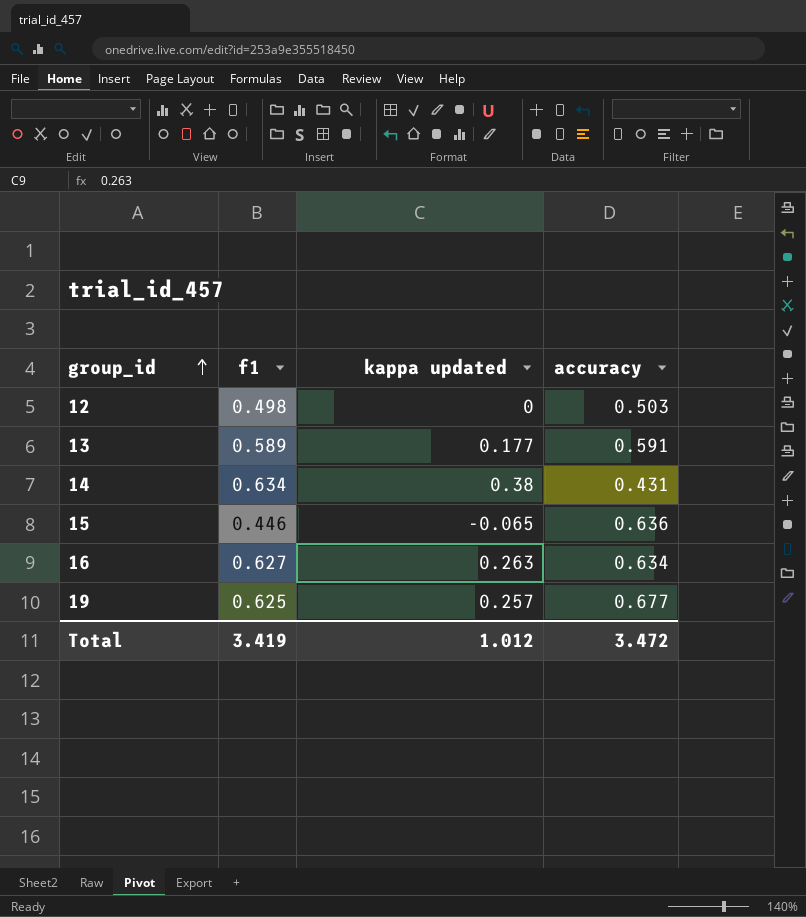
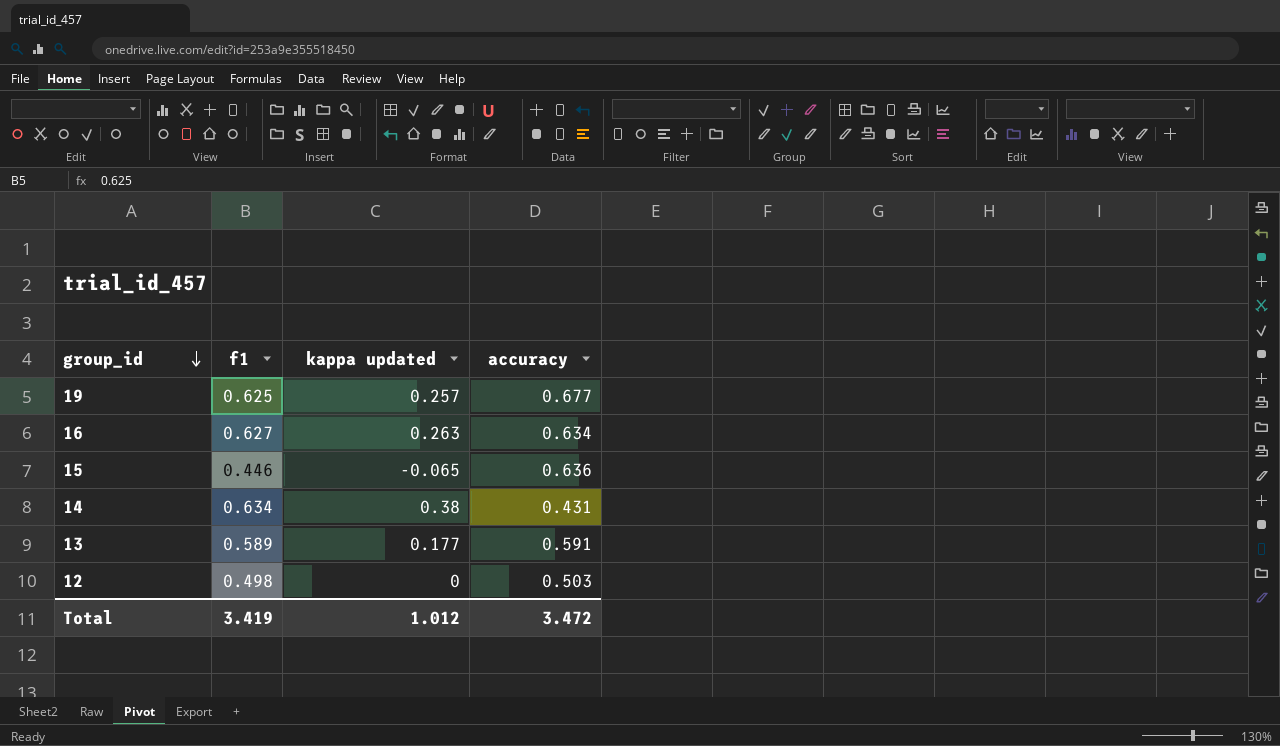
row order: group_id ascending -> group_id descending

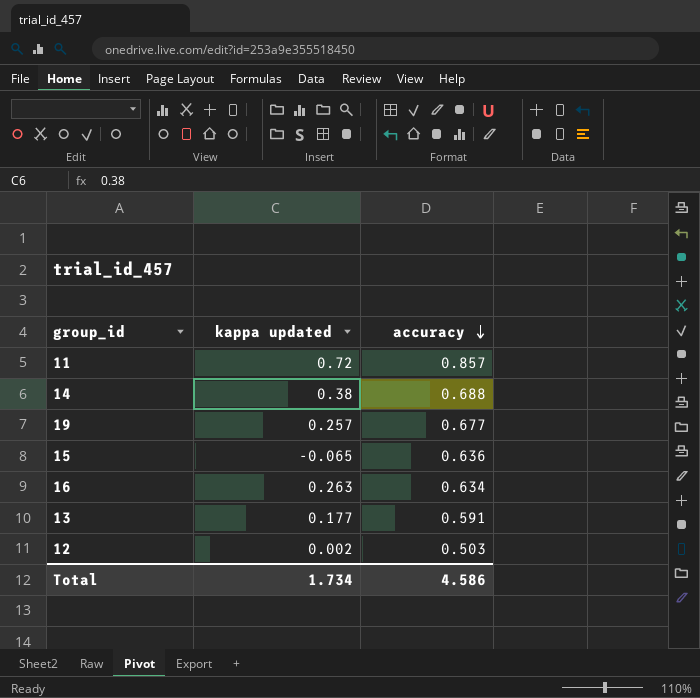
row order: group_id descending -> accuracy descending
column f1 | position: 2 -> none
row 11: none -> 0.72 | 0.857
14 | accuracy: 0.431 -> 0.688
12 | kappa updated: 0 -> 0.002
Total | kappa updated: 1.012 -> 1.734
Total | accuracy: 3.472 -> 4.586

